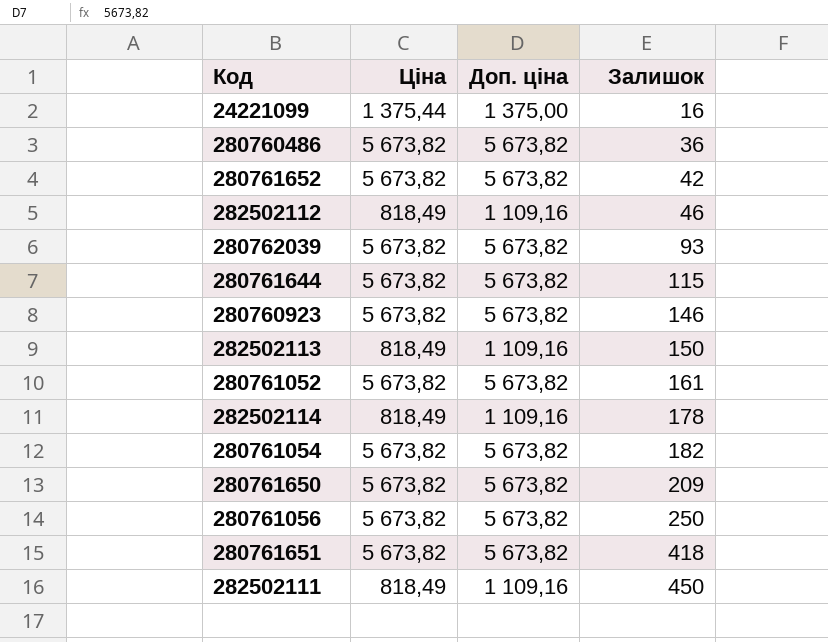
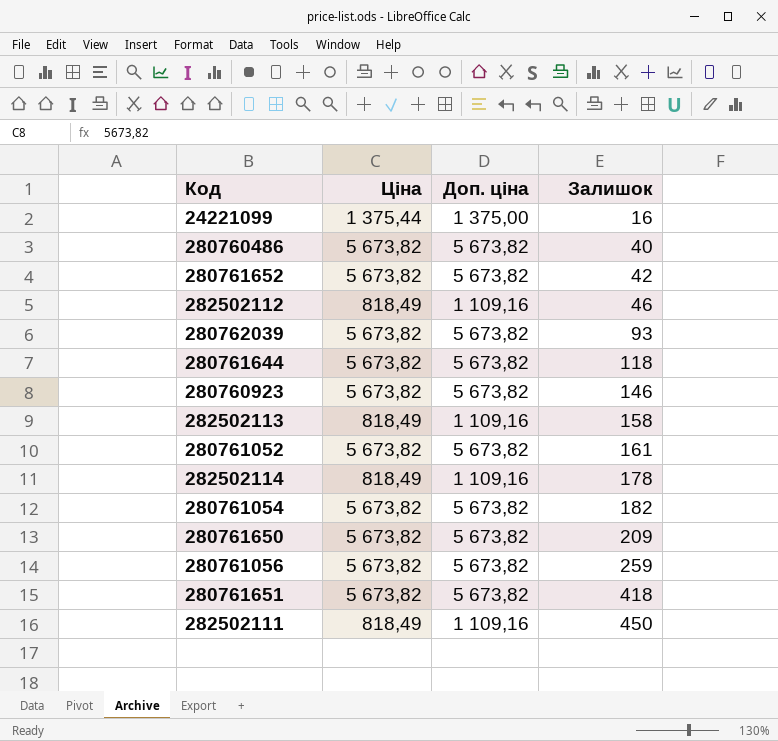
280760486 | Залишок: 36 -> 40
280761644 | Залишок: 115 -> 118
282502113 | Залишок: 150 -> 158
280761056 | Залишок: 250 -> 259

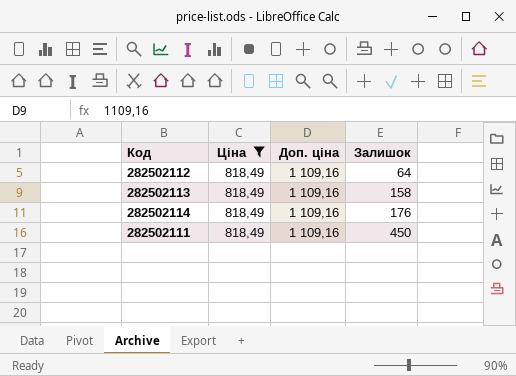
filter: none -> Ціна = 818,49
282502112 | Залишок: 46 -> 64
282502114 | Залишок: 178 -> 176

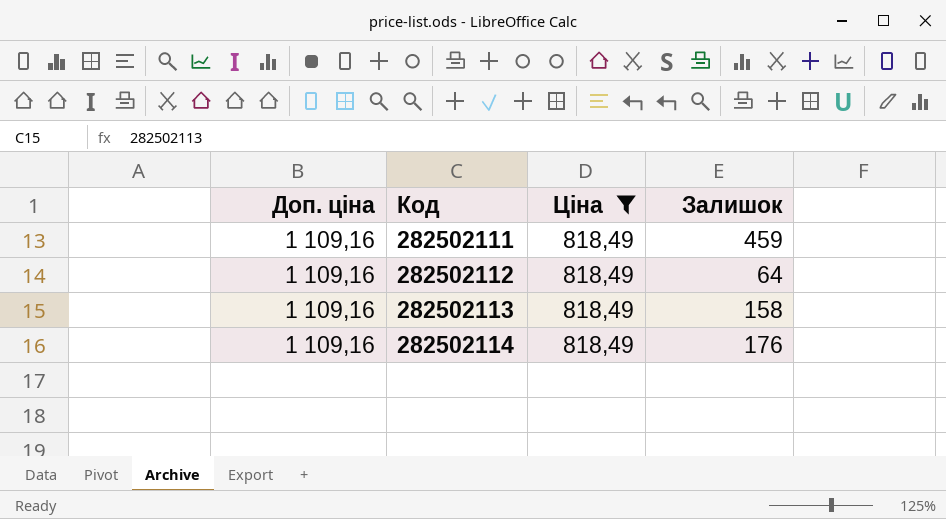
row order: Залишок ascending -> Код ascending
column Доп. ціна | position: 3 -> 1
282502111 | Залишок: 450 -> 459

